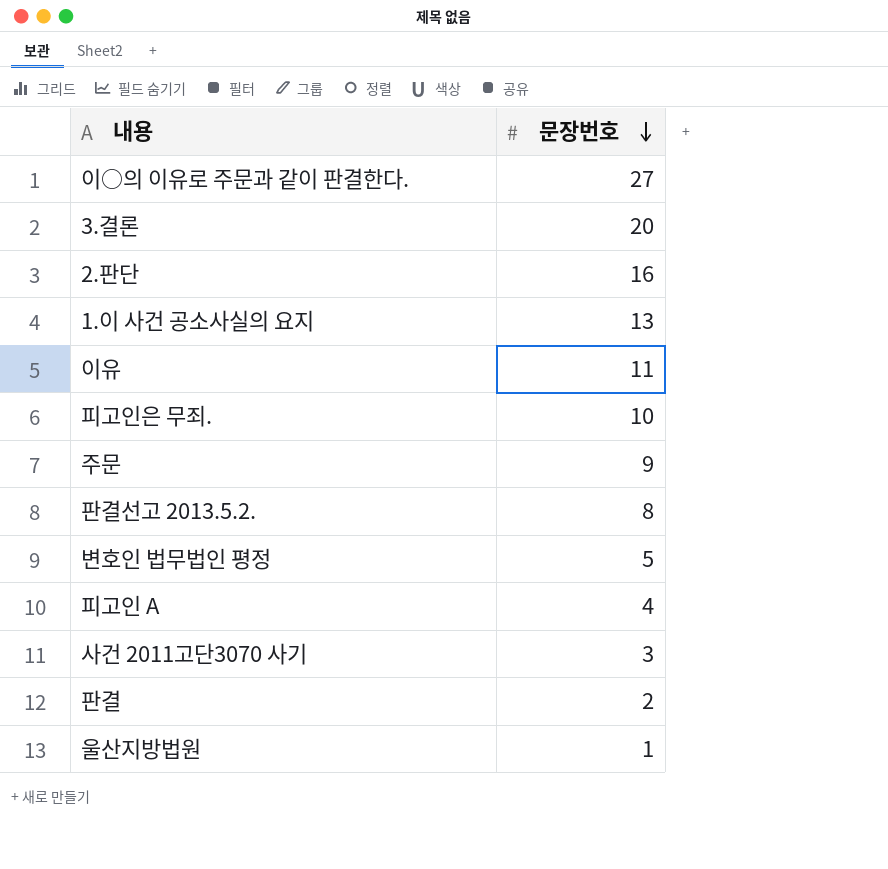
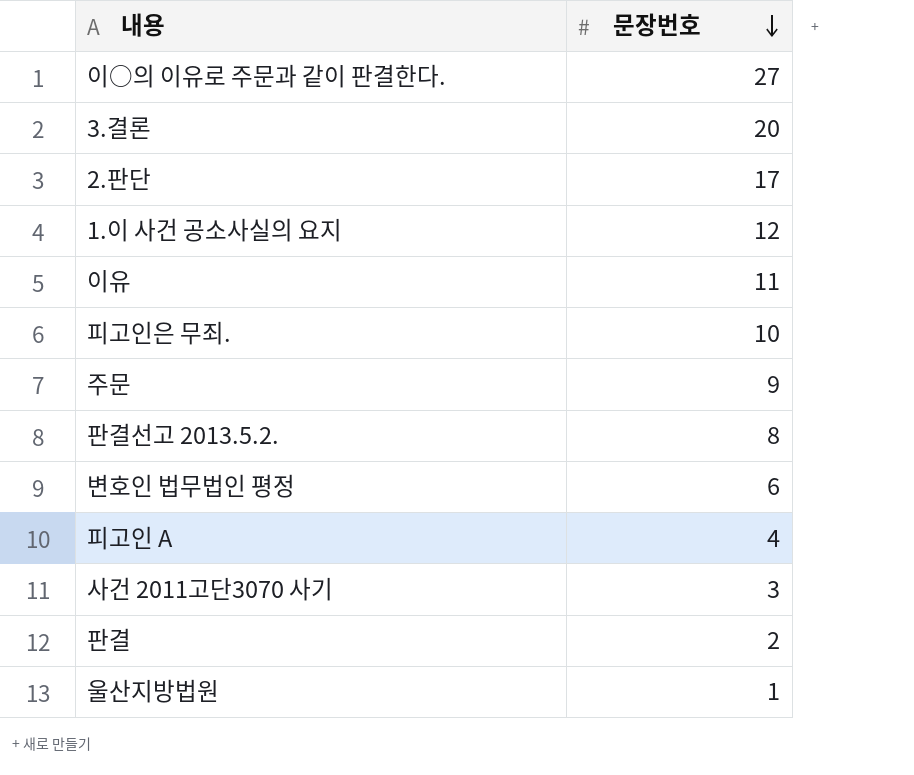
2.판단 | 문장번호: 16 -> 17
1.이 사건 공소사실의 요지 | 문장번호: 13 -> 12
변호인 법무법인 평정 | 문장번호: 5 -> 6

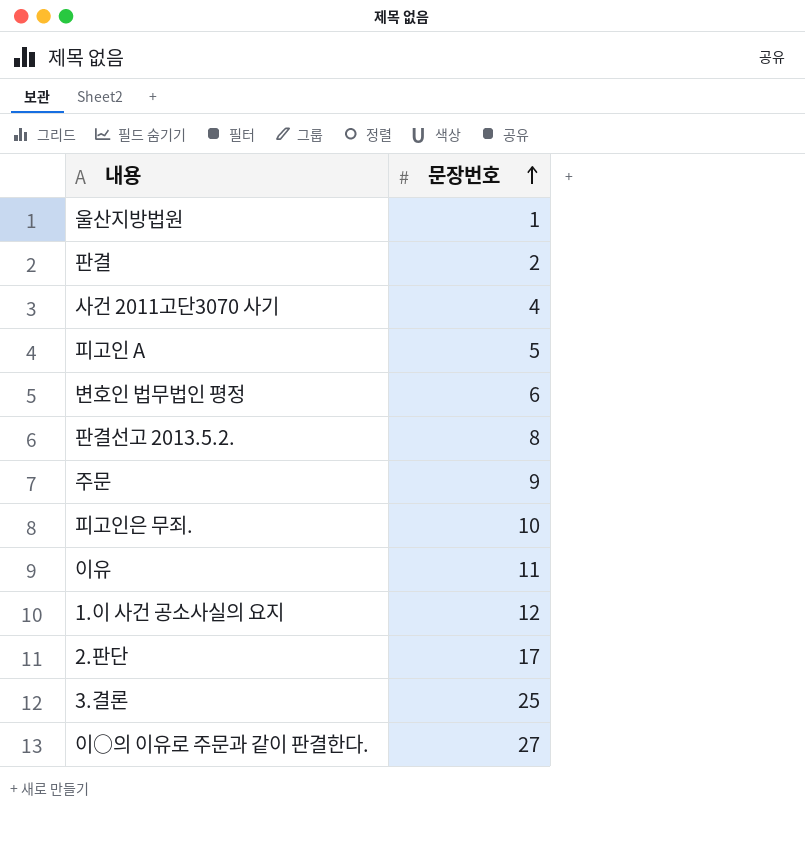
row order: 문장번호 descending -> 문장번호 ascending
사건 2011고단3070 사기 | 문장번호: 3 -> 4
피고인 A | 문장번호: 4 -> 5
3.결론 | 문장번호: 20 -> 25

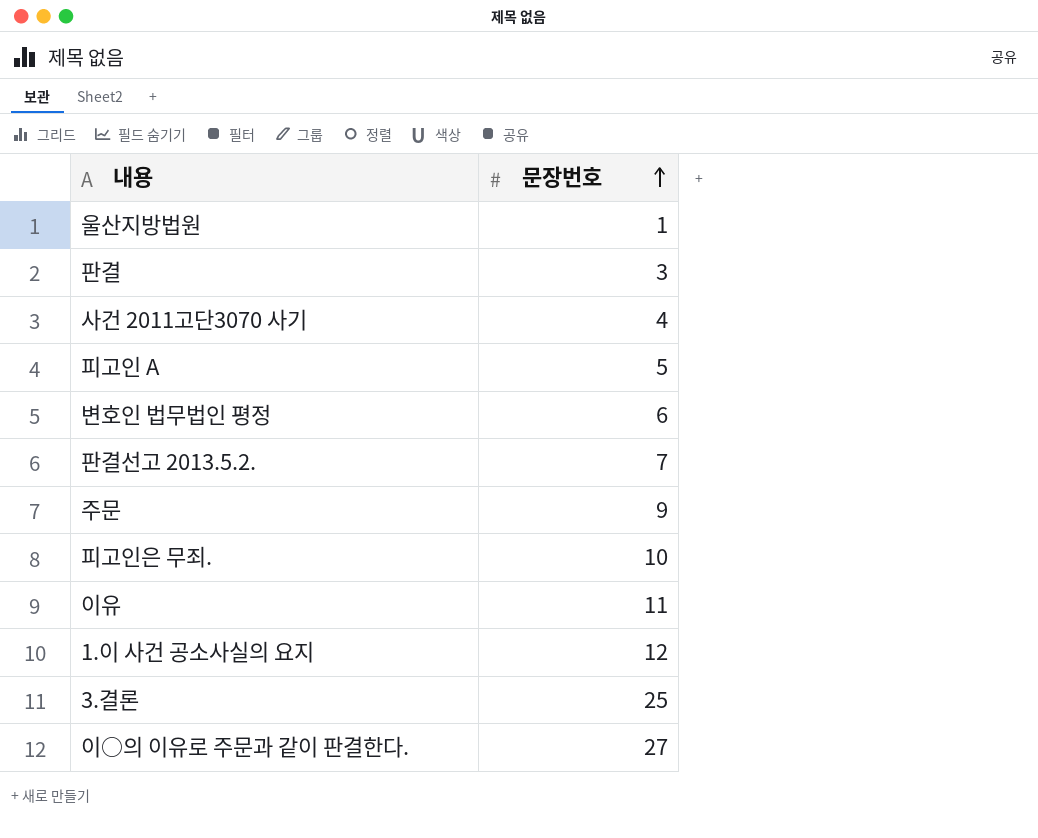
row 2.판단: 17 -> none
판결 | 문장번호: 2 -> 3
판결선고 2013.5.2. | 문장번호: 8 -> 7

